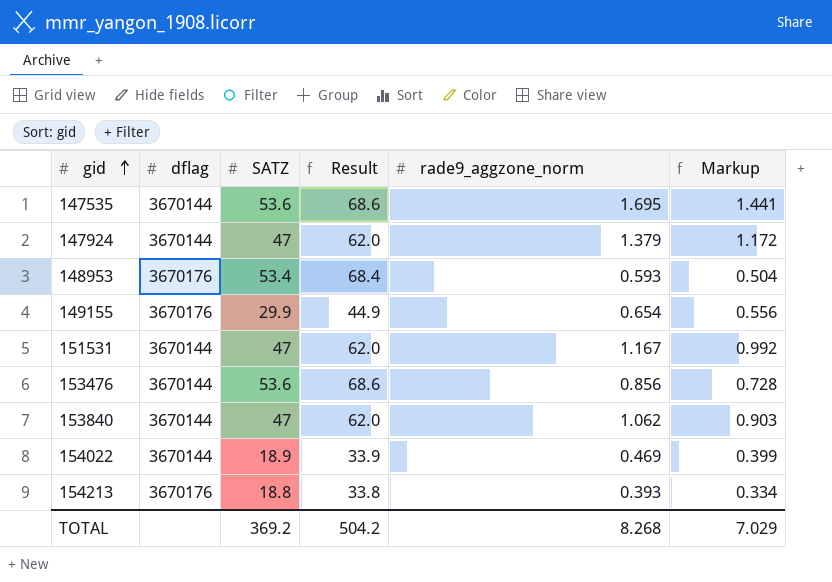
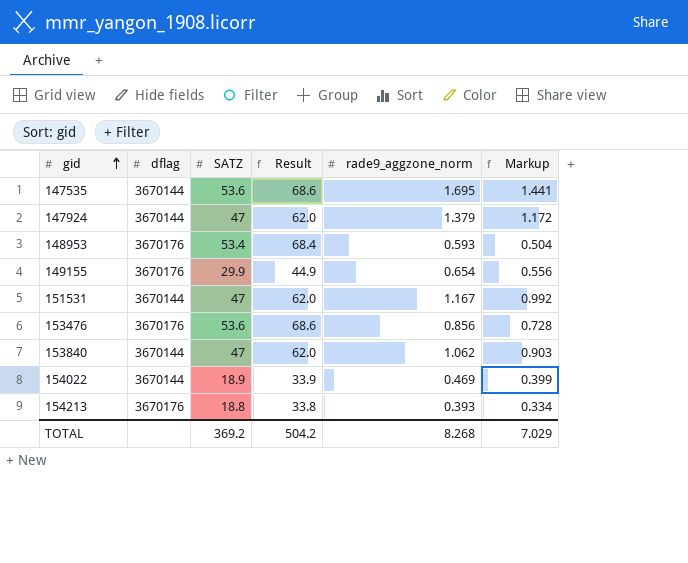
153476 | dflag: 3670144 -> 3670176

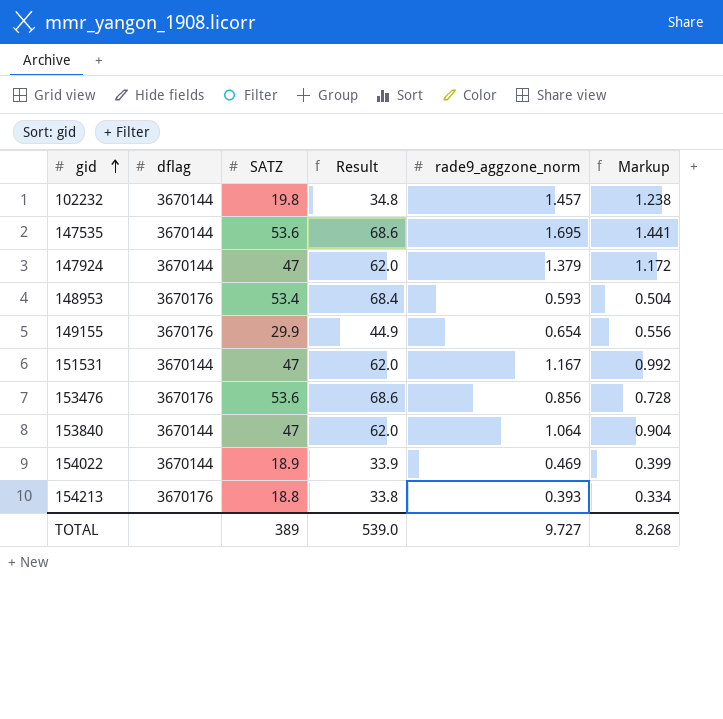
row 102232: none -> 3670144 | 19.8 | 34.8 | 1.457 | 1.238
153840 | rade9_aggzone_norm: 1.062 -> 1.064
153840 | Markup: 0.903 -> 0.904
TOTAL | SATZ: 369.2 -> 389
TOTAL | Result: 504.2 -> 539.0
TOTAL | rade9_aggzone_norm: 8.268 -> 9.727
TOTAL | Markup: 7.029 -> 8.268

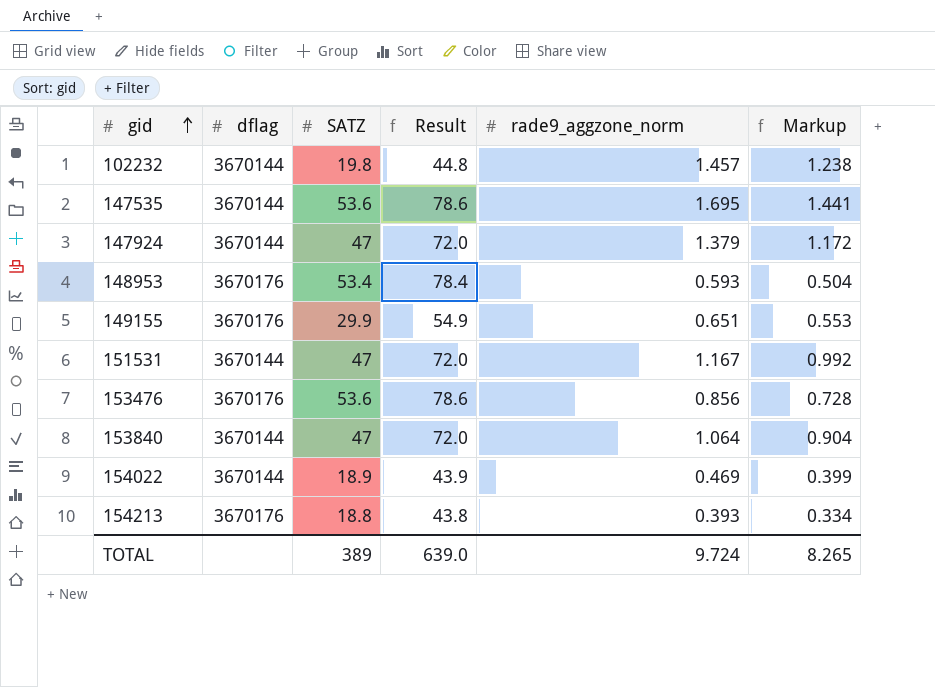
column Result | formula: [SATZ] + 15 -> [SATZ] + 25
149155 | rade9_aggzone_norm: 0.654 -> 0.651
149155 | Markup: 0.556 -> 0.553
TOTAL | Result: 539.0 -> 639.0
TOTAL | rade9_aggzone_norm: 9.727 -> 9.724
TOTAL | Markup: 8.268 -> 8.265

